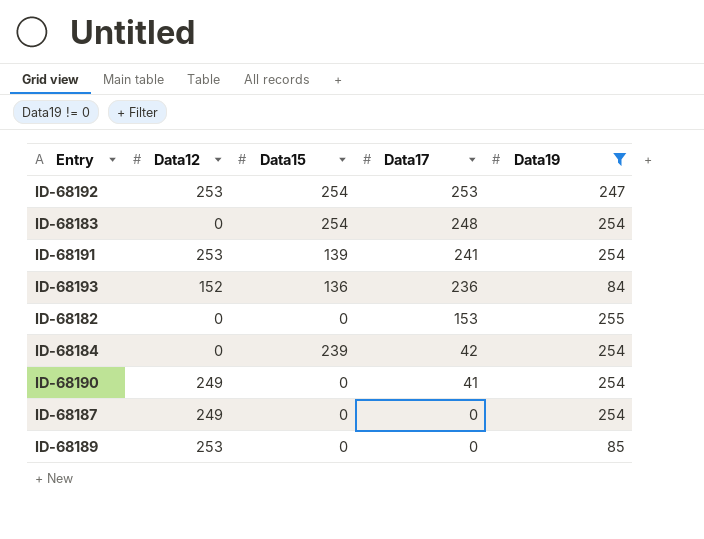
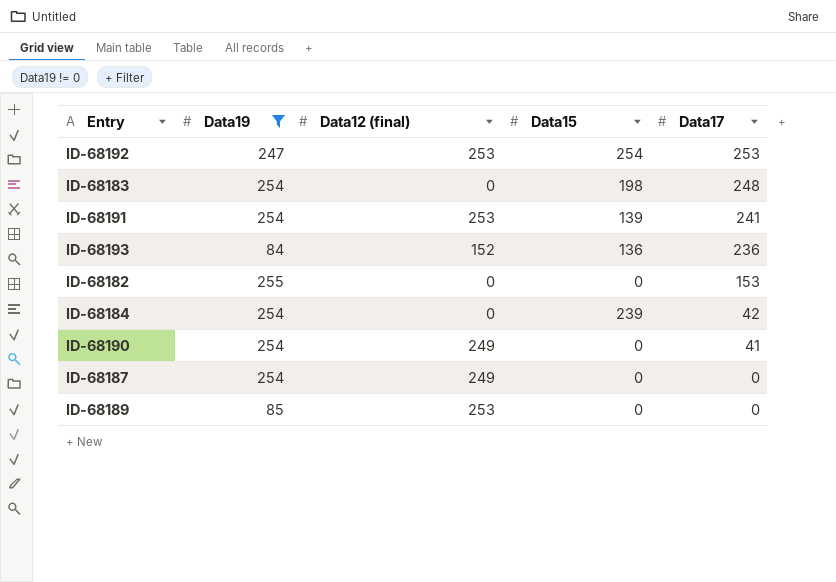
column Data19 | position: 5 -> 2
column name: Data12 -> Data12 (final)
ID-68183 | Data15: 254 -> 198

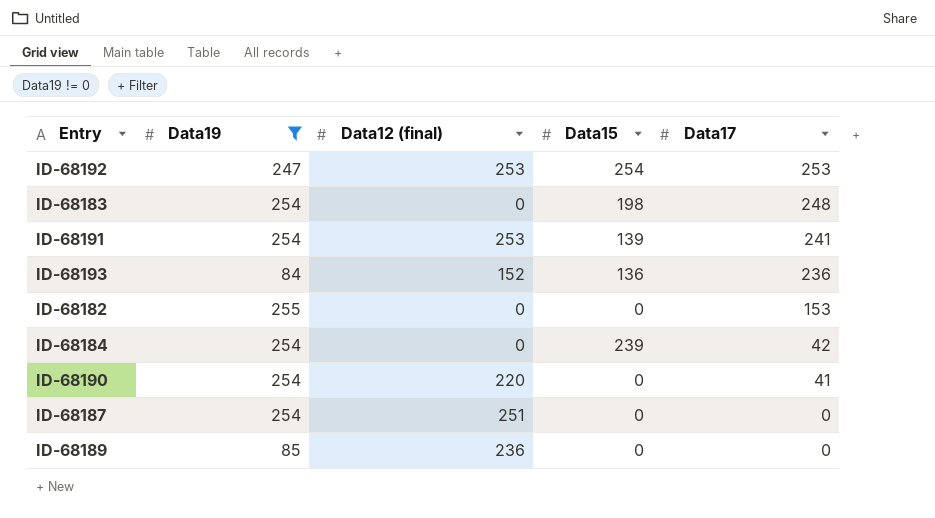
ID-68190 | Data12 (final): 249 -> 220
ID-68187 | Data12 (final): 249 -> 251
ID-68189 | Data12 (final): 253 -> 236

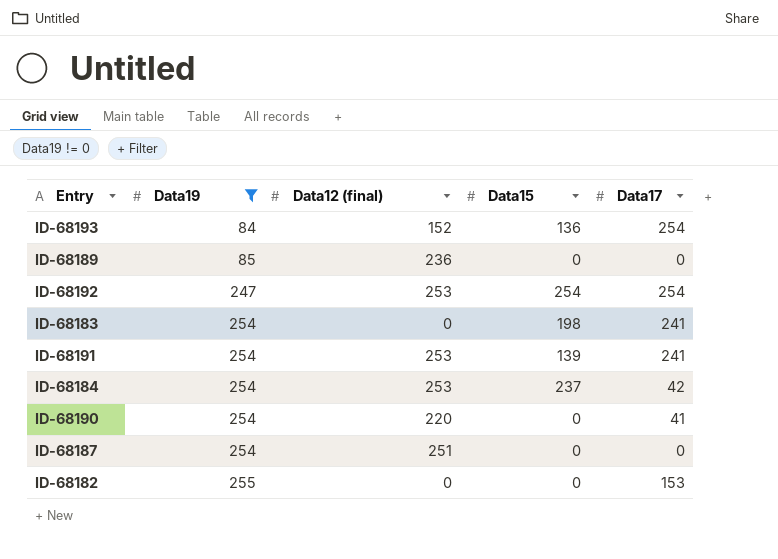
row order: Data17 descending -> Data19 ascending
ID-68193 | Data17: 236 -> 254
ID-68192 | Data17: 253 -> 254
ID-68183 | Data17: 248 -> 241
ID-68184 | Data12 (final): 0 -> 253
ID-68184 | Data15: 239 -> 237

